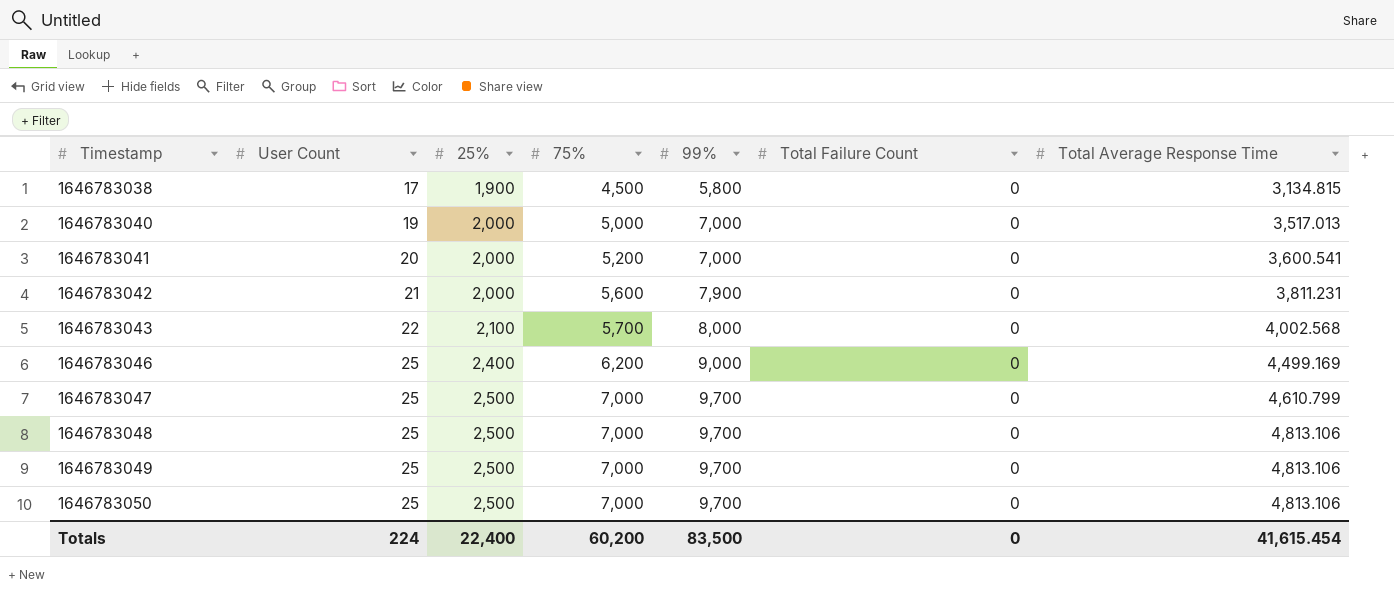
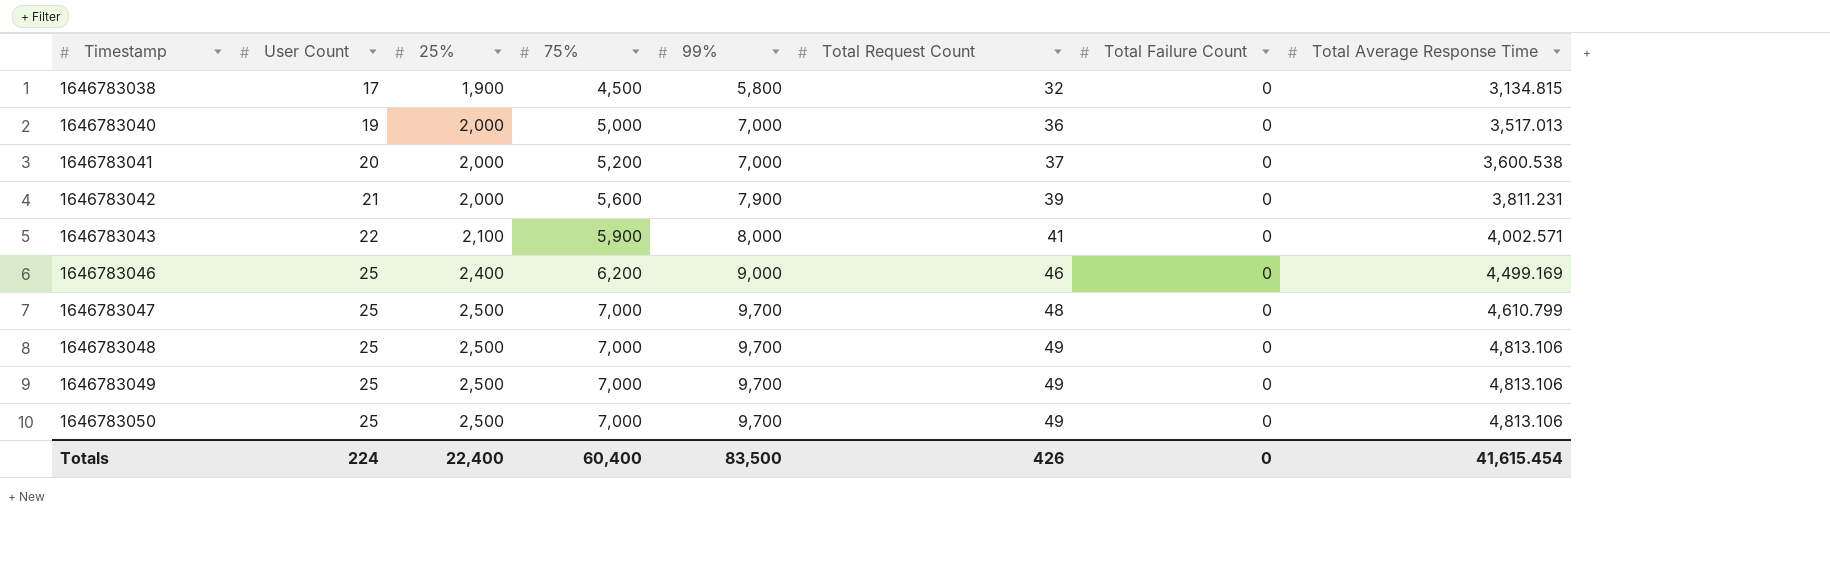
column Total Request Count | position: none -> 6
1646783041 | Total Average Response Time: 3,600.541 -> 3,600.538
1646783043 | 75%: 5,700 -> 5,900
1646783043 | Total Average Response Time: 4,002.568 -> 4,002.571
Totals | 75%: 60,200 -> 60,400

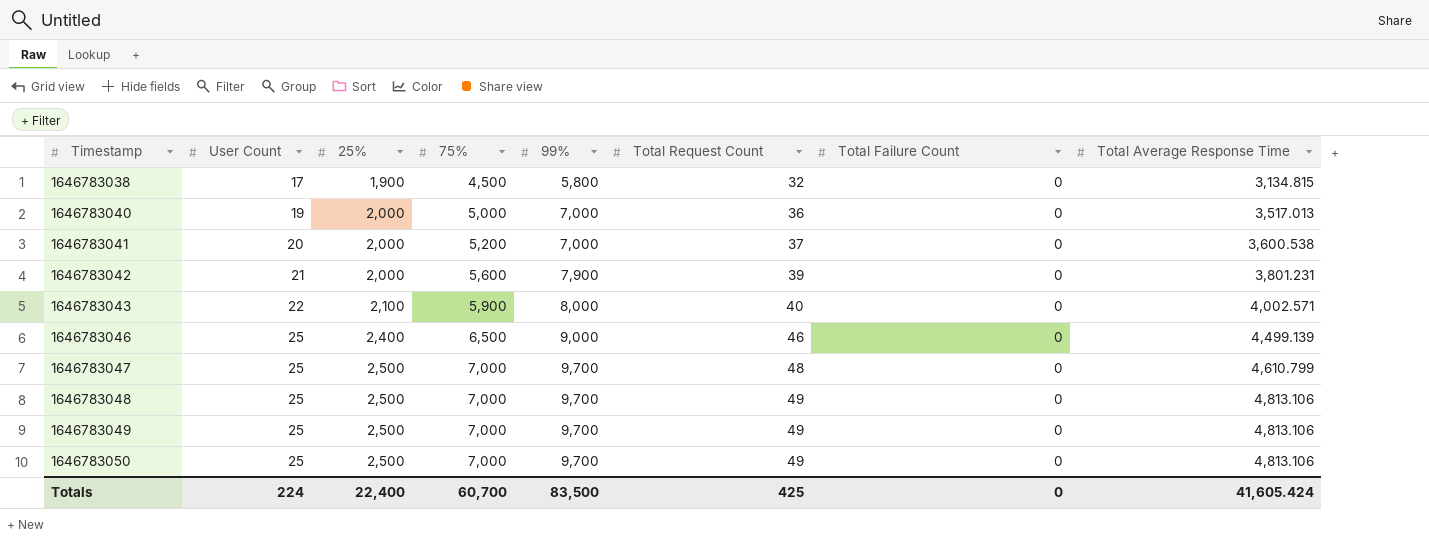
1646783042 | Total Average Response Time: 3,811.231 -> 3,801.231
1646783043 | Total Request Count: 41 -> 40
1646783046 | 75%: 6,200 -> 6,500
1646783046 | Total Average Response Time: 4,499.169 -> 4,499.139
Totals | 75%: 60,400 -> 60,700
Totals | Total Request Count: 426 -> 425
Totals | Total Average Response Time: 41,615.454 -> 41,605.424

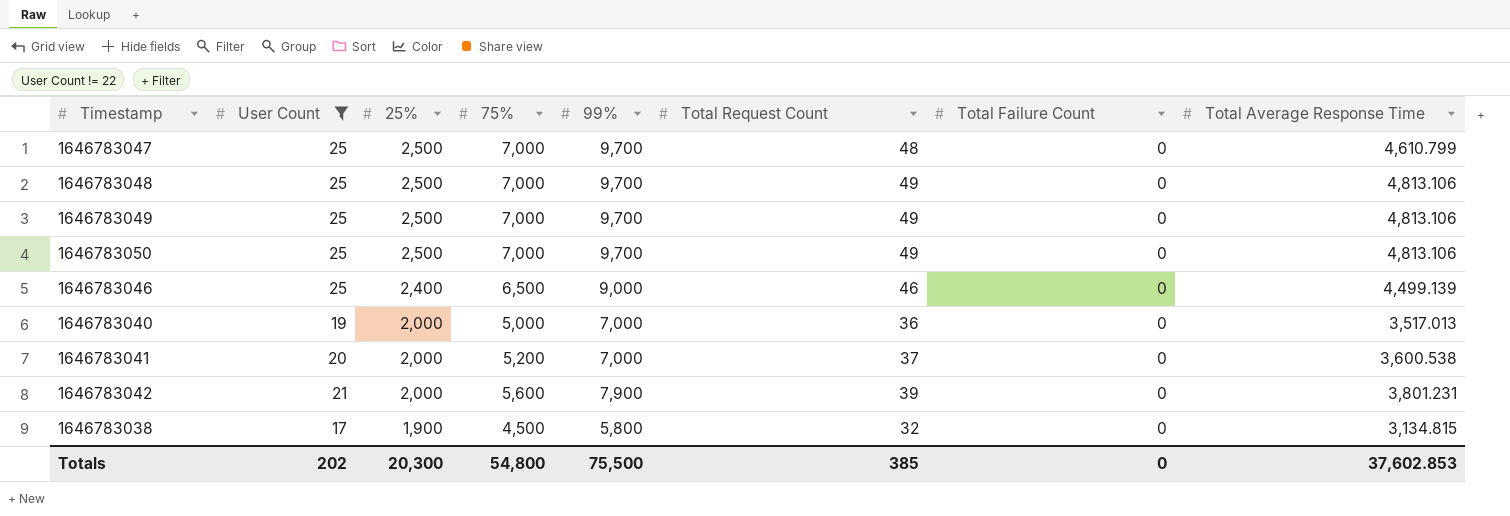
filter: none -> User Count != 22
row order: Timestamp ascending -> 25% descending
Totals | User Count: 224 -> 202
Totals | 25%: 22,400 -> 20,300
Totals | 75%: 60,700 -> 54,800
Totals | 99%: 83,500 -> 75,500
Totals | Total Request Count: 425 -> 385
Totals | Total Average Response Time: 41,605.424 -> 37,602.853

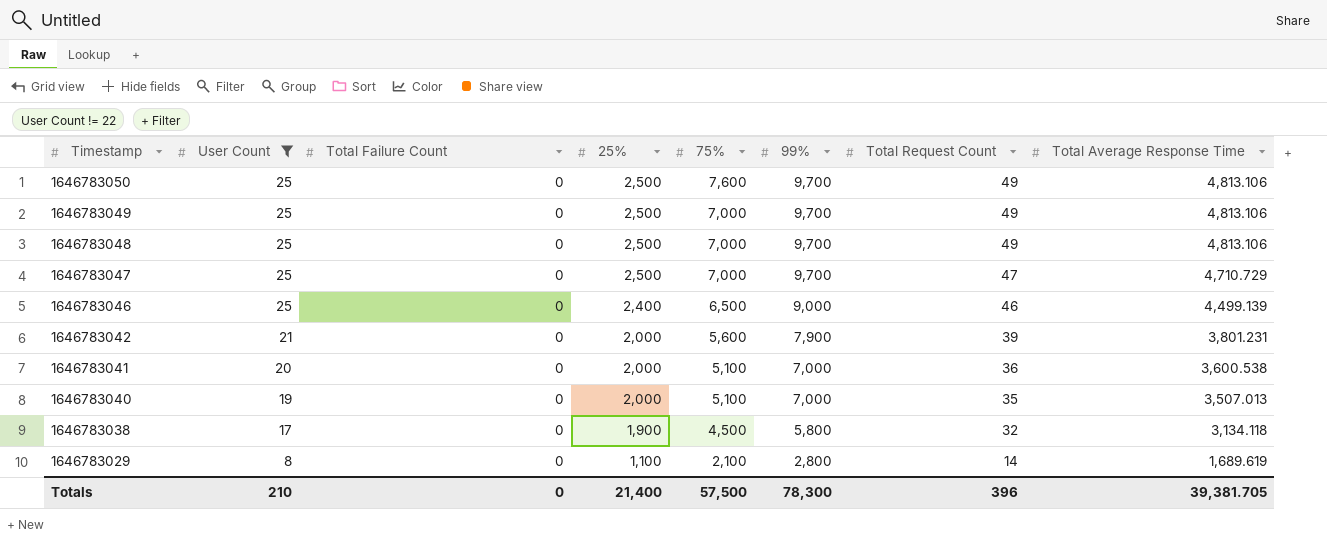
row order: 25% descending -> Timestamp descending
column Total Failure Count | position: 7 -> 3
1646783050 | 75%: 7,000 -> 7,600
1646783047 | Total Request Count: 48 -> 47
1646783047 | Total Average Response Time: 4,610.799 -> 4,710.729
1646783041 | 75%: 5,200 -> 5,100
1646783041 | Total Request Count: 37 -> 36
1646783040 | 75%: 5,000 -> 5,100
1646783040 | Total Request Count: 36 -> 35
1646783040 | Total Average Response Time: 3,517.013 -> 3,507.013
1646783038 | Total Average Response Time: 3,134.815 -> 3,134.118
row 1646783029: none -> 8 | 0 | 1,100 | 2,100 | 2,800 | 14 | 1,689.619
Totals | User Count: 202 -> 210
Totals | 25%: 20,300 -> 21,400
Totals | 75%: 54,800 -> 57,500
Totals | 99%: 75,500 -> 78,300
Totals | Total Request Count: 385 -> 396
Totals | Total Average Response Time: 37,602.853 -> 39,381.705

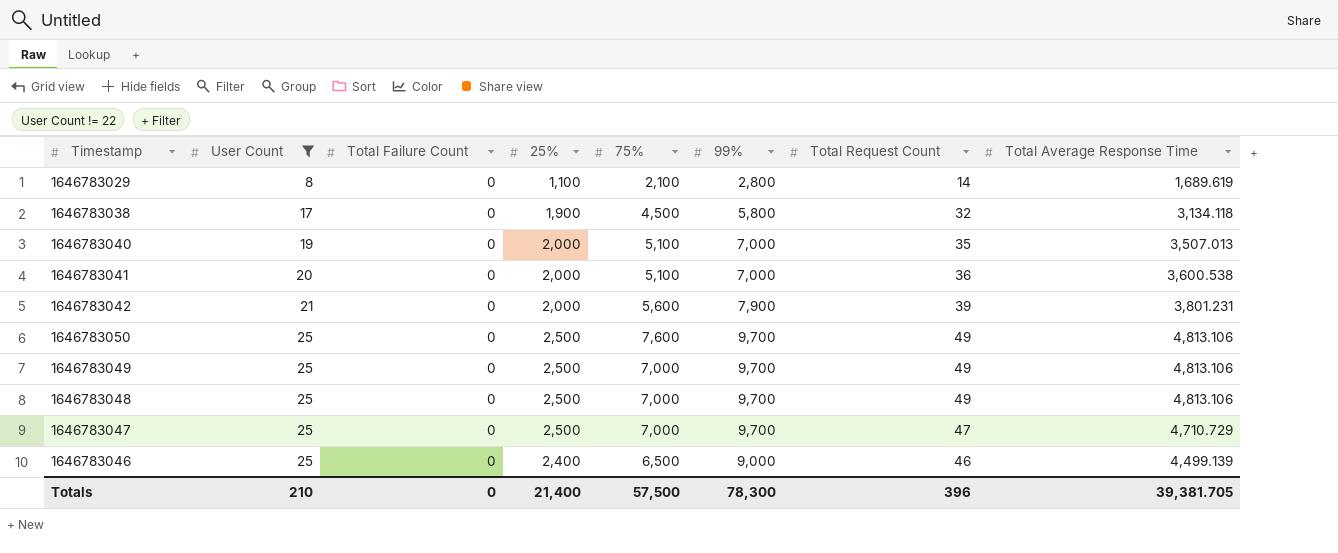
row order: Timestamp descending -> User Count ascending

